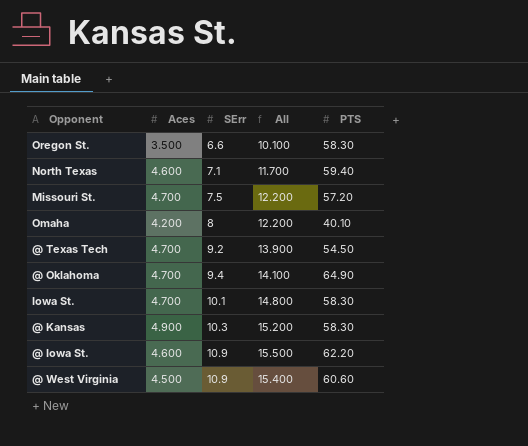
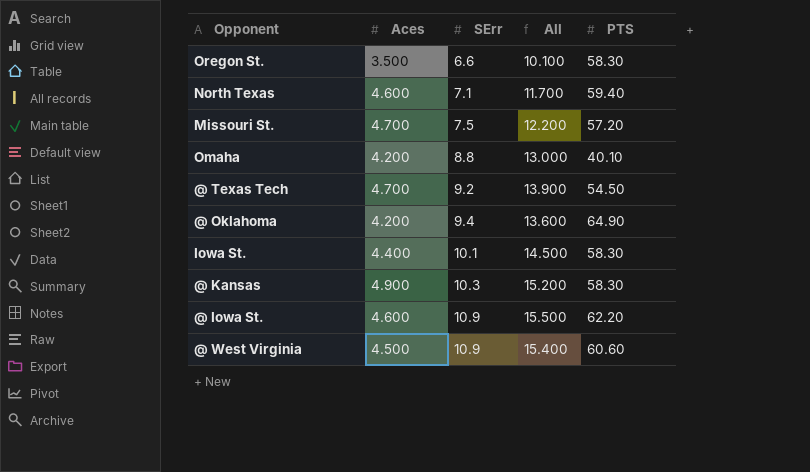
Omaha | SErr: 8 -> 8.8
Omaha | All: 12.200 -> 13.000
@ Oklahoma | Aces: 4.700 -> 4.200
@ Oklahoma | All: 14.100 -> 13.600
Iowa St. | Aces: 4.700 -> 4.400
Iowa St. | All: 14.800 -> 14.500

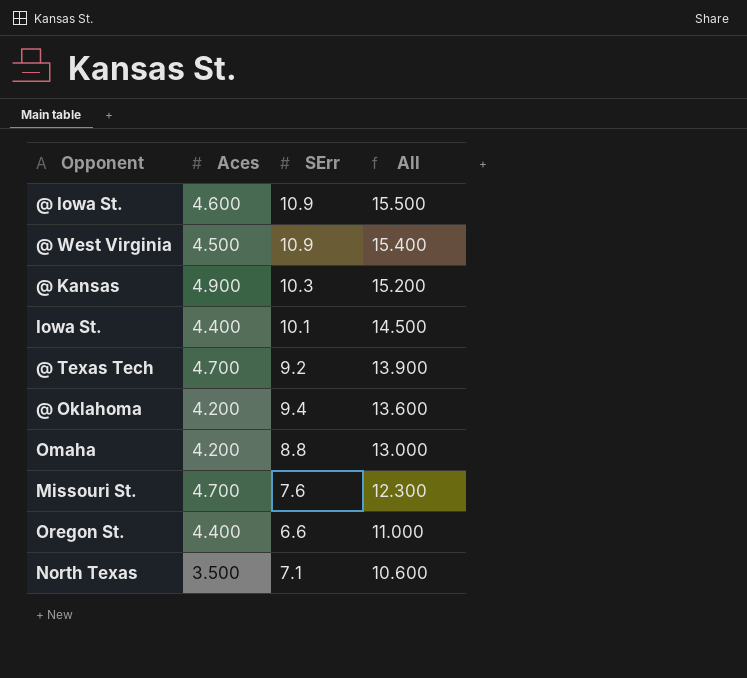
row order: SErr ascending -> All descending
column PTS | position: 5 -> none
Missouri St. | SErr: 7.5 -> 7.6
Missouri St. | All: 12.200 -> 12.300
Oregon St. | Aces: 3.500 -> 4.400
Oregon St. | All: 10.100 -> 11.000
North Texas | Aces: 4.600 -> 3.500
North Texas | All: 11.700 -> 10.600

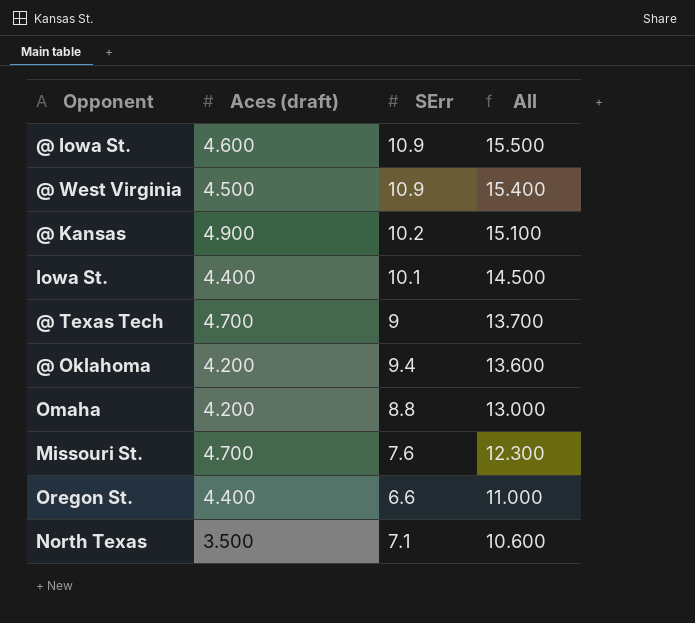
column name: Aces -> Aces (draft)
@ Kansas | SErr: 10.3 -> 10.2
@ Kansas | All: 15.200 -> 15.100
@ Texas Tech | SErr: 9.2 -> 9
@ Texas Tech | All: 13.900 -> 13.700

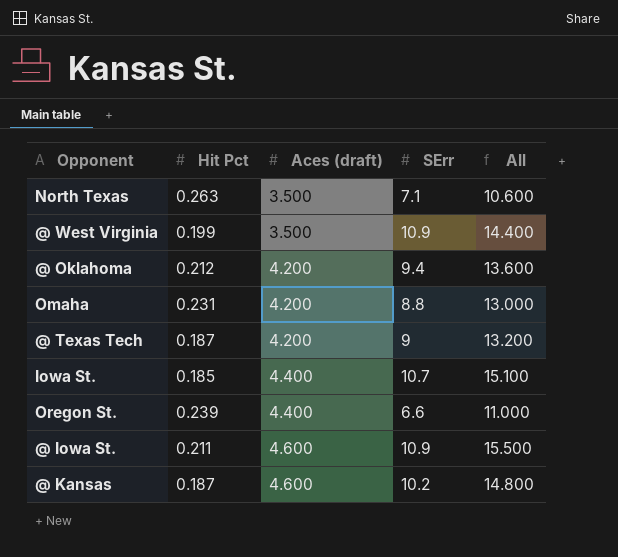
row order: All descending -> Aces (draft) ascending
column Hit Pct | position: none -> 2
row Missouri St.: 4.700 | 7.6 | 12.300 -> none
@ West Virginia | Aces (draft): 4.500 -> 3.500
@ West Virginia | All: 15.400 -> 14.400
@ Texas Tech | Aces (draft): 4.700 -> 4.200
@ Texas Tech | All: 13.700 -> 13.200
Iowa St. | SErr: 10.1 -> 10.7
Iowa St. | All: 14.500 -> 15.100
@ Kansas | Aces (draft): 4.900 -> 4.600
@ Kansas | All: 15.100 -> 14.800

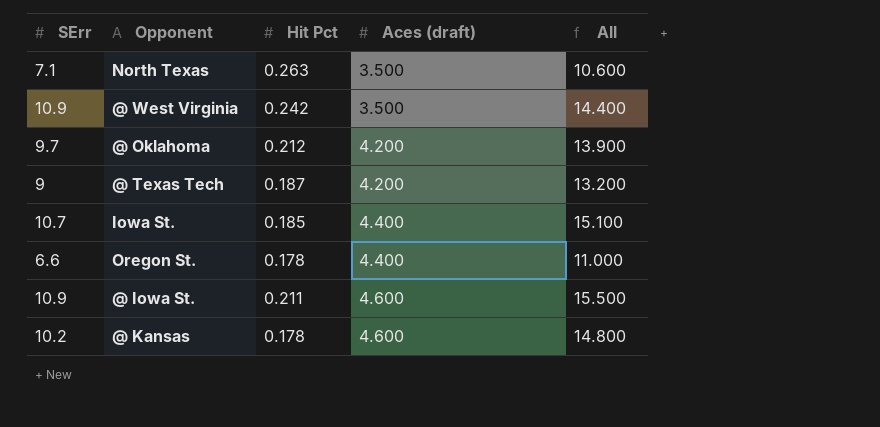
column SErr | position: 4 -> 1
row Omaha: 0.231 | 4.200 | 8.8 | 13.000 -> none
@ West Virginia | Hit Pct: 0.199 -> 0.242
@ Oklahoma | SErr: 9.4 -> 9.7
@ Oklahoma | All: 13.600 -> 13.900
Oregon St. | Hit Pct: 0.239 -> 0.178
@ Kansas | Hit Pct: 0.187 -> 0.178

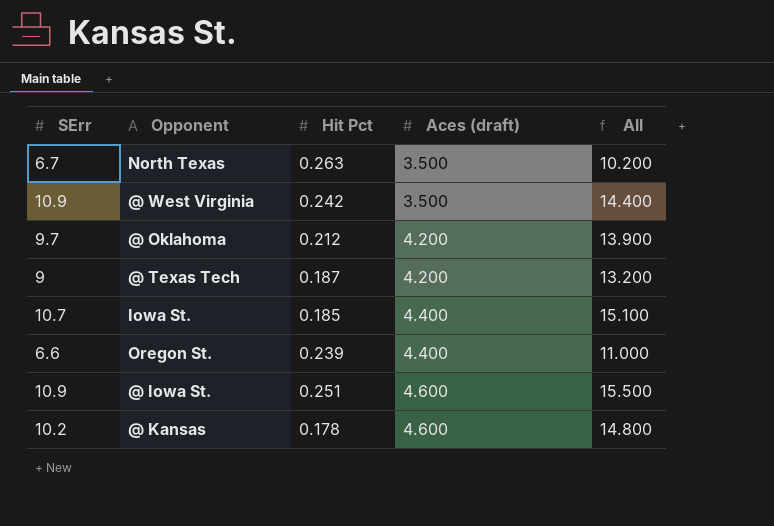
North Texas | SErr: 7.1 -> 6.7
North Texas | All: 10.600 -> 10.200
Oregon St. | Hit Pct: 0.178 -> 0.239
@ Iowa St. | Hit Pct: 0.211 -> 0.251

